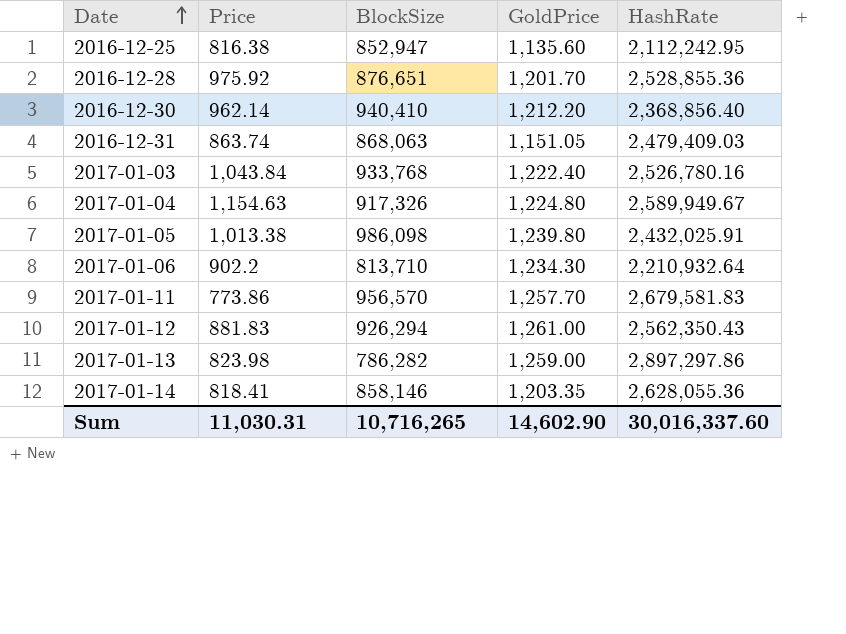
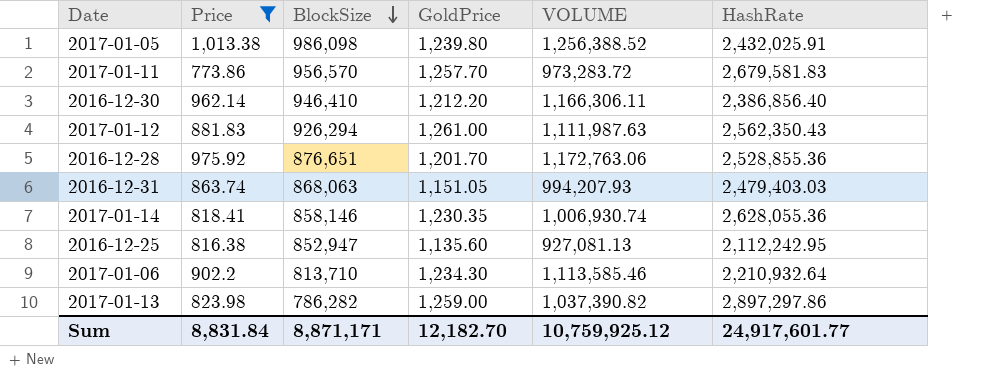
filter: none -> Price <= 1,013.38
row order: Date ascending -> BlockSize descending
column VOLUME | formula: none -> [Price] * [GoldPrice]
2016-12-30 | BlockSize: 940,410 -> 946,410
2016-12-30 | HashRate: 2,368,856.40 -> 2,386,856.40
2016-12-31 | HashRate: 2,479,409.03 -> 2,479,403.03
2017-01-14 | GoldPrice: 1,203.35 -> 1,230.35
Sum | Price: 11,030.31 -> 8,831.84
Sum | BlockSize: 10,716,265 -> 8,871,171
Sum | GoldPrice: 14,602.90 -> 12,182.70
Sum | HashRate: 30,016,337.60 -> 24,917,601.77

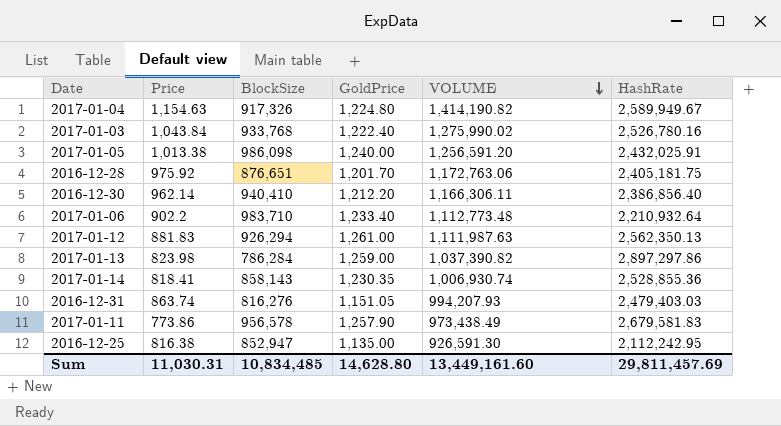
filter: Price <= 1,013.38 -> none
row order: BlockSize descending -> VOLUME descending
2017-01-05 | GoldPrice: 1,239.80 -> 1,240.00
2017-01-05 | VOLUME: 1,256,388.52 -> 1,256,591.20
2016-12-28 | HashRate: 2,528,855.36 -> 2,405,181.75
2016-12-30 | BlockSize: 946,410 -> 940,410
2017-01-06 | BlockSize: 813,710 -> 983,710
2017-01-06 | GoldPrice: 1,234.30 -> 1,233.40
2017-01-06 | VOLUME: 1,113,585.46 -> 1,112,773.48
2017-01-12 | HashRate: 2,562,350.43 -> 2,562,350.13
2017-01-13 | BlockSize: 786,282 -> 786,284
2017-01-14 | BlockSize: 858,146 -> 858,143
2017-01-14 | HashRate: 2,628,055.36 -> 2,528,855.36
2016-12-31 | BlockSize: 868,063 -> 816,276
2017-01-11 | BlockSize: 956,570 -> 956,578
2017-01-11 | GoldPrice: 1,257.70 -> 1,257.90
2017-01-11 | VOLUME: 973,283.72 -> 973,438.49
2016-12-25 | GoldPrice: 1,135.60 -> 1,135.00
2016-12-25 | VOLUME: 927,081.13 -> 926,591.30
Sum | Price: 8,831.84 -> 11,030.31
Sum | BlockSize: 8,871,171 -> 10,834,485
Sum | GoldPrice: 12,182.70 -> 14,628.80
Sum | VOLUME: 10,759,925.12 -> 13,449,161.60
Sum | HashRate: 24,917,601.77 -> 29,811,457.69

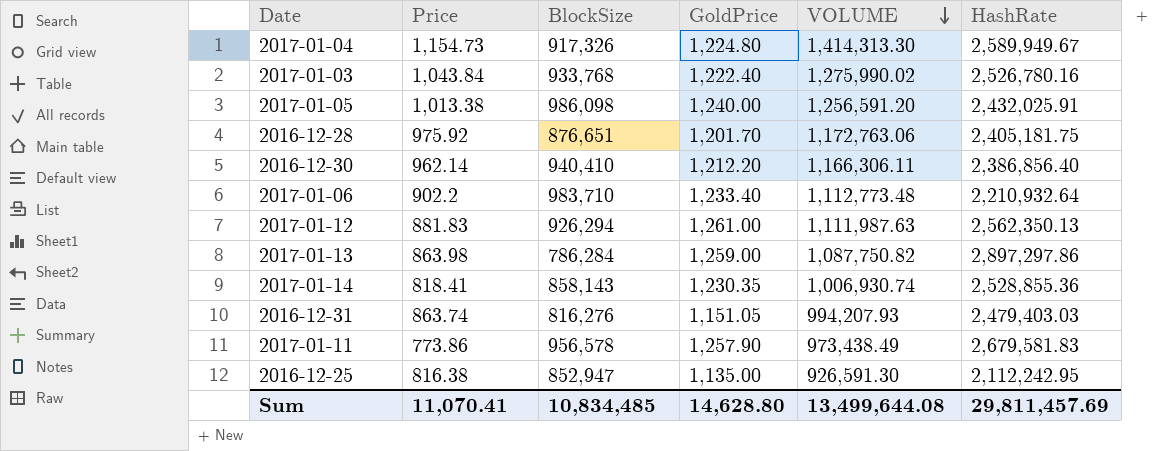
2017-01-04 | Price: 1,154.63 -> 1,154.73
2017-01-04 | VOLUME: 1,414,190.82 -> 1,414,313.30
2017-01-13 | Price: 823.98 -> 863.98
2017-01-13 | VOLUME: 1,037,390.82 -> 1,087,750.82
Sum | Price: 11,030.31 -> 11,070.41
Sum | VOLUME: 13,449,161.60 -> 13,499,644.08

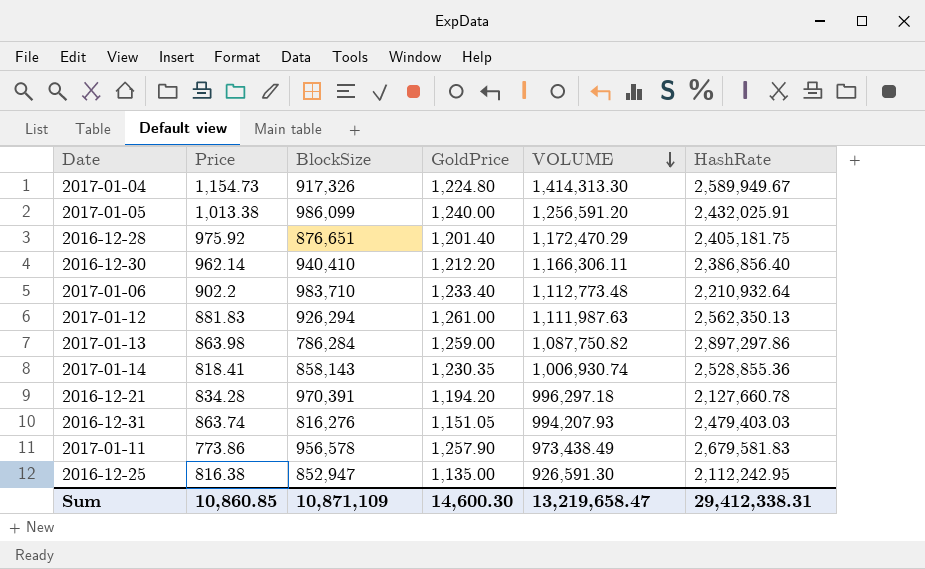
row 2017-01-03: 1,043.84 | 933,768 | 1,222.40 | 1,275,990.02 | 2,526,780.16 -> none
2017-01-05 | BlockSize: 986,098 -> 986,099
2016-12-28 | GoldPrice: 1,201.70 -> 1,201.40
2016-12-28 | VOLUME: 1,172,763.06 -> 1,172,470.29
row 2016-12-21: none -> 834.28 | 970,391 | 1,194.20 | 996,297.18 | 2,127,660.78
Sum | Price: 11,070.41 -> 10,860.85
Sum | BlockSize: 10,834,485 -> 10,871,109
Sum | GoldPrice: 14,628.80 -> 14,600.30
Sum | VOLUME: 13,499,644.08 -> 13,219,658.47
Sum | HashRate: 29,811,457.69 -> 29,412,338.31

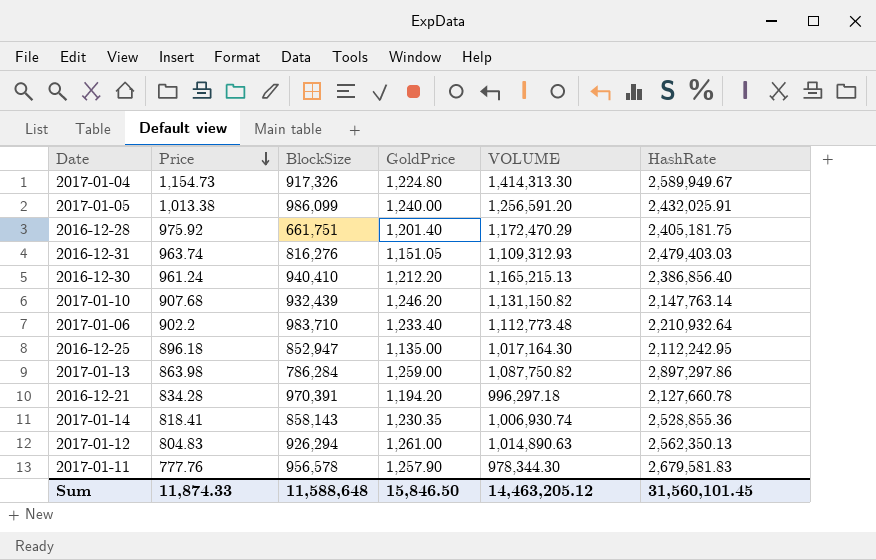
row order: VOLUME descending -> Price descending
2016-12-28 | BlockSize: 876,651 -> 661,751
2016-12-31 | Price: 863.74 -> 963.74
2016-12-31 | VOLUME: 994,207.93 -> 1,109,312.93
2016-12-30 | Price: 962.14 -> 961.24
2016-12-30 | VOLUME: 1,166,306.11 -> 1,165,215.13
row 2017-01-10: none -> 907.68 | 932,439 | 1,246.20 | 1,131,150.82 | 2,147,763.14
2016-12-25 | Price: 816.38 -> 896.18
2016-12-25 | VOLUME: 926,591.30 -> 1,017,164.30
2017-01-12 | Price: 881.83 -> 804.83
2017-01-12 | VOLUME: 1,111,987.63 -> 1,014,890.63
2017-01-11 | Price: 773.86 -> 777.76
2017-01-11 | VOLUME: 973,438.49 -> 978,344.30
Sum | Price: 10,860.85 -> 11,874.33
Sum | BlockSize: 10,871,109 -> 11,588,648
Sum | GoldPrice: 14,600.30 -> 15,846.50
Sum | VOLUME: 13,219,658.47 -> 14,463,205.12
Sum | HashRate: 29,412,338.31 -> 31,560,101.45

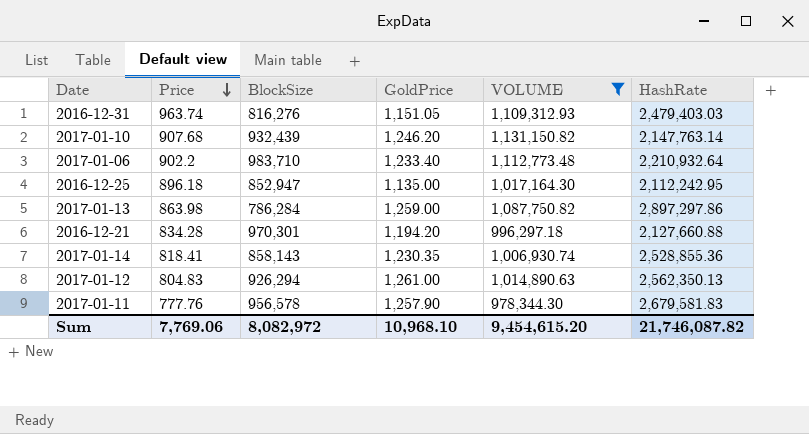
filter: none -> VOLUME <= 1,131,150.82
2016-12-21 | BlockSize: 970,391 -> 970,301
2016-12-21 | HashRate: 2,127,660.78 -> 2,127,660.88
Sum | Price: 11,874.33 -> 7,769.06
Sum | BlockSize: 11,588,648 -> 8,082,972
Sum | GoldPrice: 15,846.50 -> 10,968.10
Sum | VOLUME: 14,463,205.12 -> 9,454,615.20
Sum | HashRate: 31,560,101.45 -> 21,746,087.82

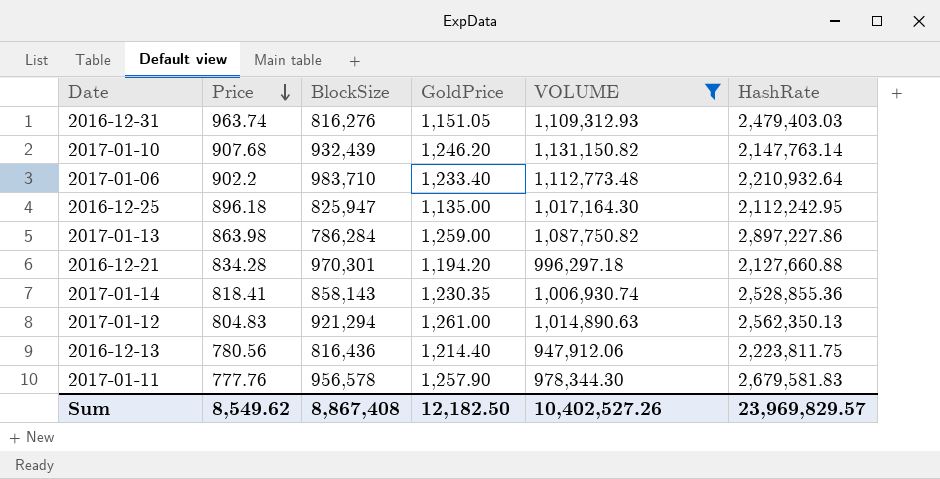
2016-12-25 | BlockSize: 852,947 -> 825,947
2017-01-13 | HashRate: 2,897,297.86 -> 2,897,227.86
2017-01-12 | BlockSize: 926,294 -> 921,294
row 2016-12-13: none -> 780.56 | 816,436 | 1,214.40 | 947,912.06 | 2,223,811.75
Sum | Price: 7,769.06 -> 8,549.62
Sum | BlockSize: 8,082,972 -> 8,867,408
Sum | GoldPrice: 10,968.10 -> 12,182.50
Sum | VOLUME: 9,454,615.20 -> 10,402,527.26
Sum | HashRate: 21,746,087.82 -> 23,969,829.57

